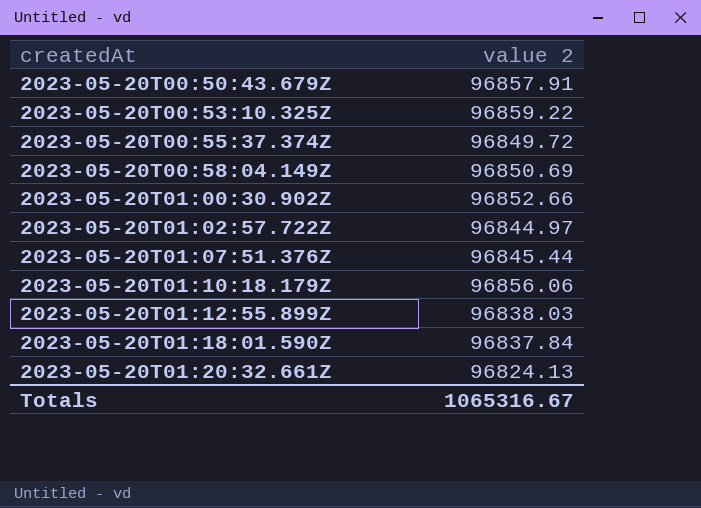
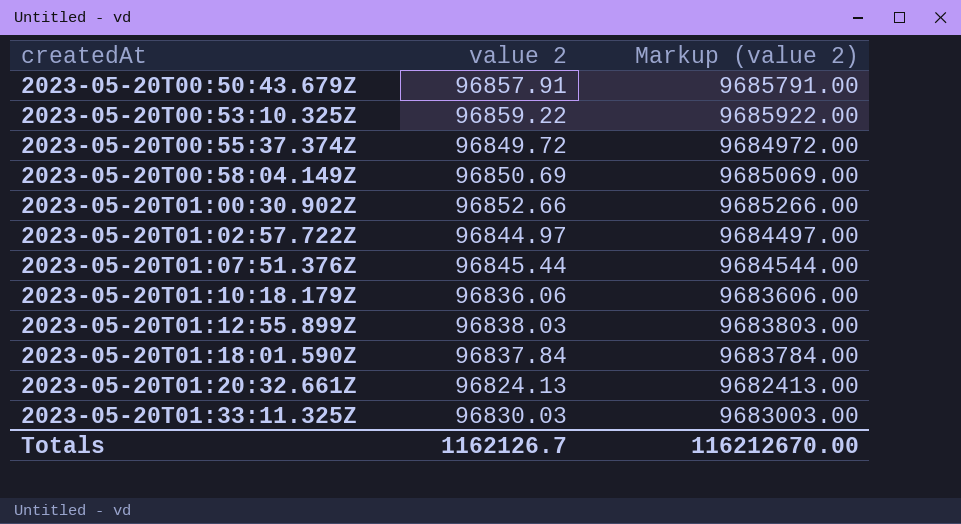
column Markup (value 2) | formula: none -> [value 2] * 100
2023-05-20T01:10:18.179Z | value 2: 96856.06 -> 96836.06
row 2023-05-20T01:33:11.325Z: none -> 96830.03 | 9683003.00
Totals | value 2: 1065316.67 -> 1162126.7

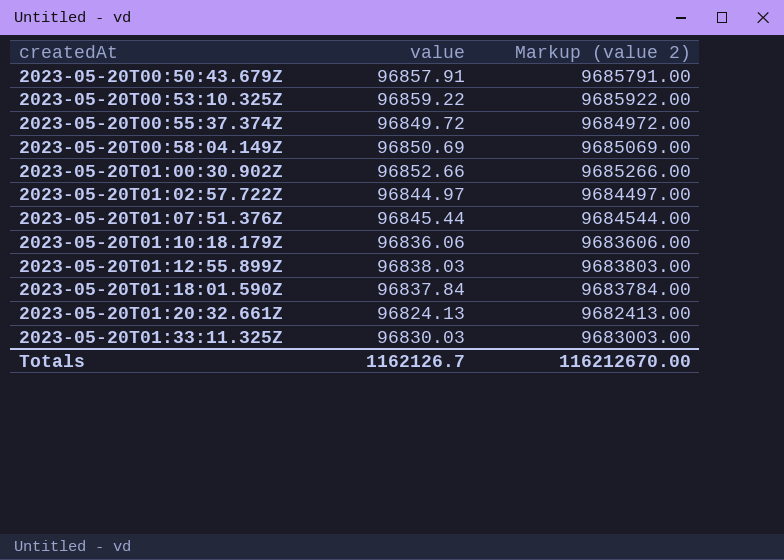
column name: value 2 -> value

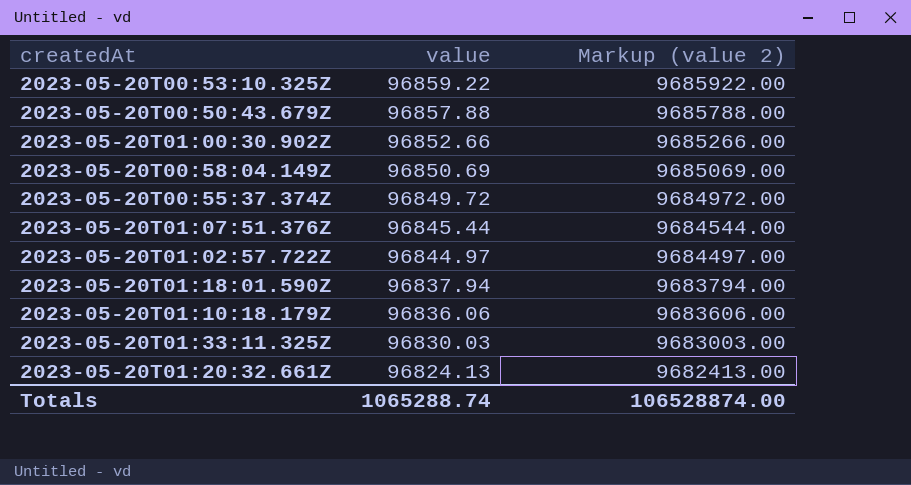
row order: createdAt ascending -> value descending
row 2023-05-20T01:12:55.899Z: 96838.03 | 9683803.00 -> none
2023-05-20T00:50:43.679Z | value: 96857.91 -> 96857.88
2023-05-20T00:50:43.679Z | Markup (value 2): 9685791.00 -> 9685788.00
2023-05-20T01:18:01.590Z | value: 96837.84 -> 96837.94
2023-05-20T01:18:01.590Z | Markup (value 2): 9683784.00 -> 9683794.00
Totals | value: 1162126.7 -> 1065288.74
Totals | Markup (value 2): 116212670.00 -> 106528874.00

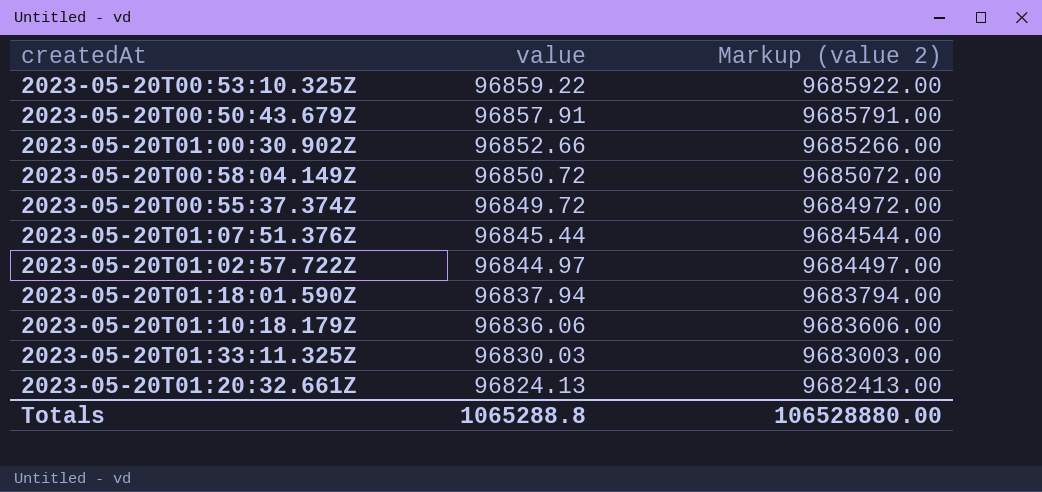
2023-05-20T00:50:43.679Z | value: 96857.88 -> 96857.91
2023-05-20T00:50:43.679Z | Markup (value 2): 9685788.00 -> 9685791.00
2023-05-20T00:58:04.149Z | value: 96850.69 -> 96850.72
2023-05-20T00:58:04.149Z | Markup (value 2): 9685069.00 -> 9685072.00
Totals | value: 1065288.74 -> 1065288.8
Totals | Markup (value 2): 106528874.00 -> 106528880.00

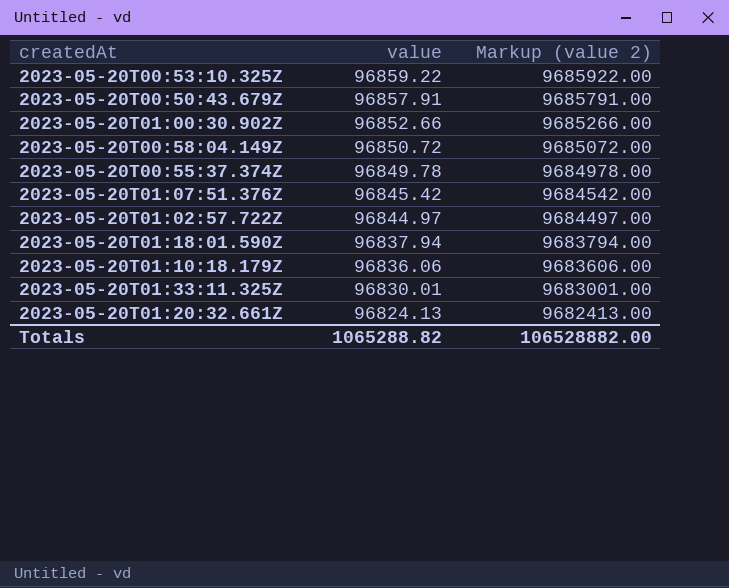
2023-05-20T00:55:37.374Z | value: 96849.72 -> 96849.78
2023-05-20T00:55:37.374Z | Markup (value 2): 9684972.00 -> 9684978.00
2023-05-20T01:07:51.376Z | value: 96845.44 -> 96845.42
2023-05-20T01:07:51.376Z | Markup (value 2): 9684544.00 -> 9684542.00
2023-05-20T01:33:11.325Z | value: 96830.03 -> 96830.01
2023-05-20T01:33:11.325Z | Markup (value 2): 9683003.00 -> 9683001.00
Totals | value: 1065288.8 -> 1065288.82
Totals | Markup (value 2): 106528880.00 -> 106528882.00

